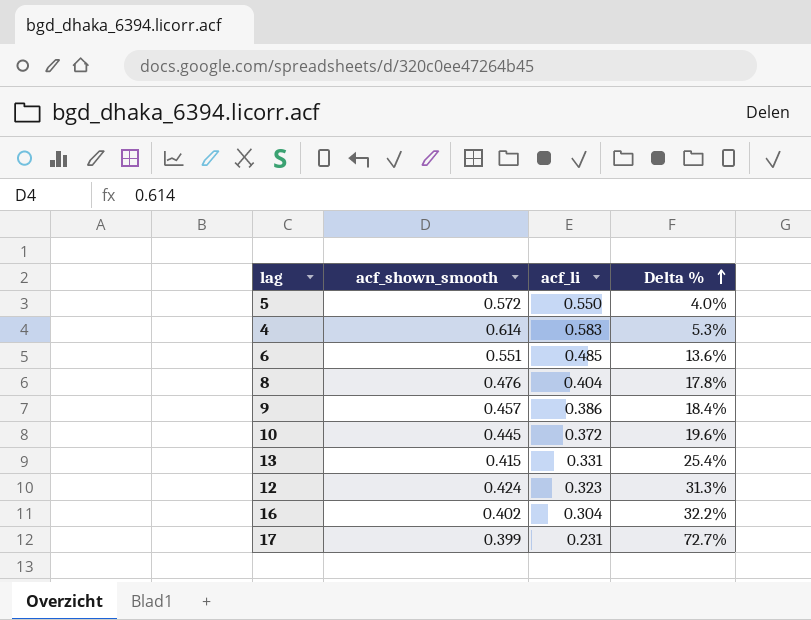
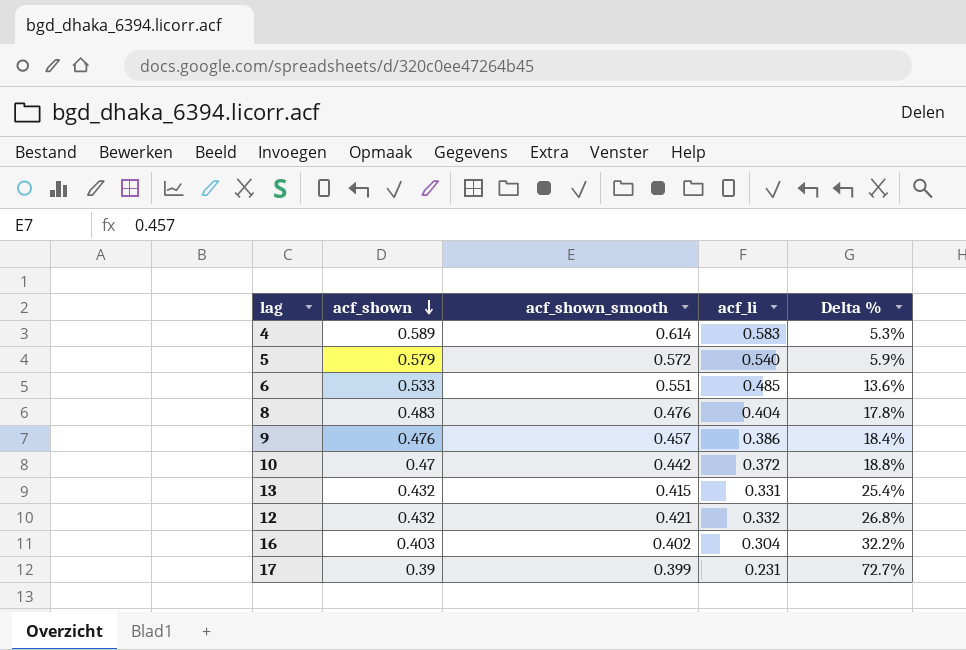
row order: Delta % ascending -> acf_shown descending
column acf_shown | position: none -> 2
5 | acf_li: 0.550 -> 0.540
5 | Delta %: 4.0% -> 5.9%
10 | acf_shown_smooth: 0.445 -> 0.442
10 | Delta %: 19.6% -> 18.8%
12 | acf_shown_smooth: 0.424 -> 0.421
12 | acf_li: 0.323 -> 0.332
12 | Delta %: 31.3% -> 26.8%

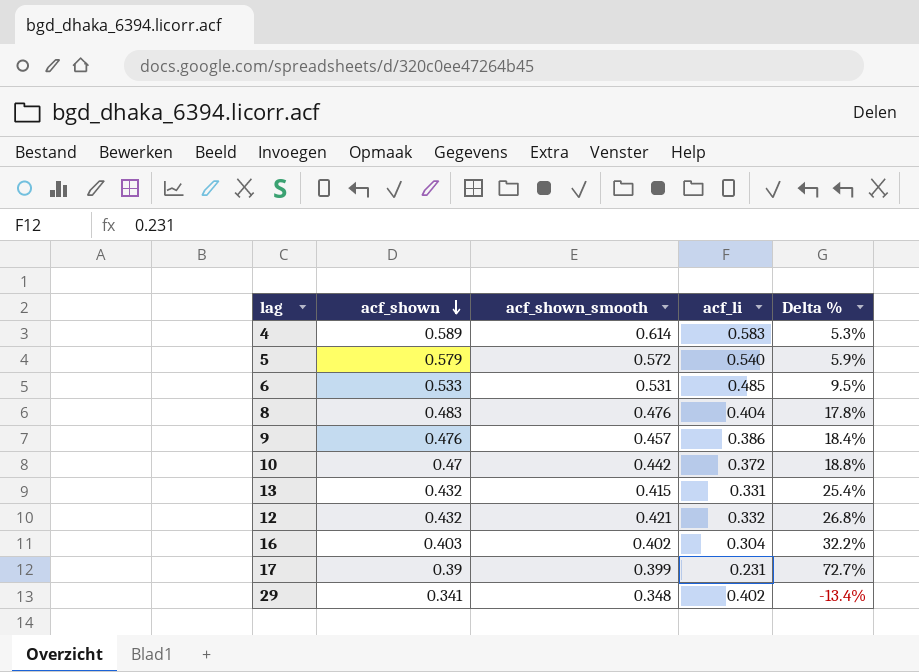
6 | acf_shown_smooth: 0.551 -> 0.531
6 | Delta %: 13.6% -> 9.5%
row 29: none -> 0.341 | 0.348 | 0.402 | -13.4%

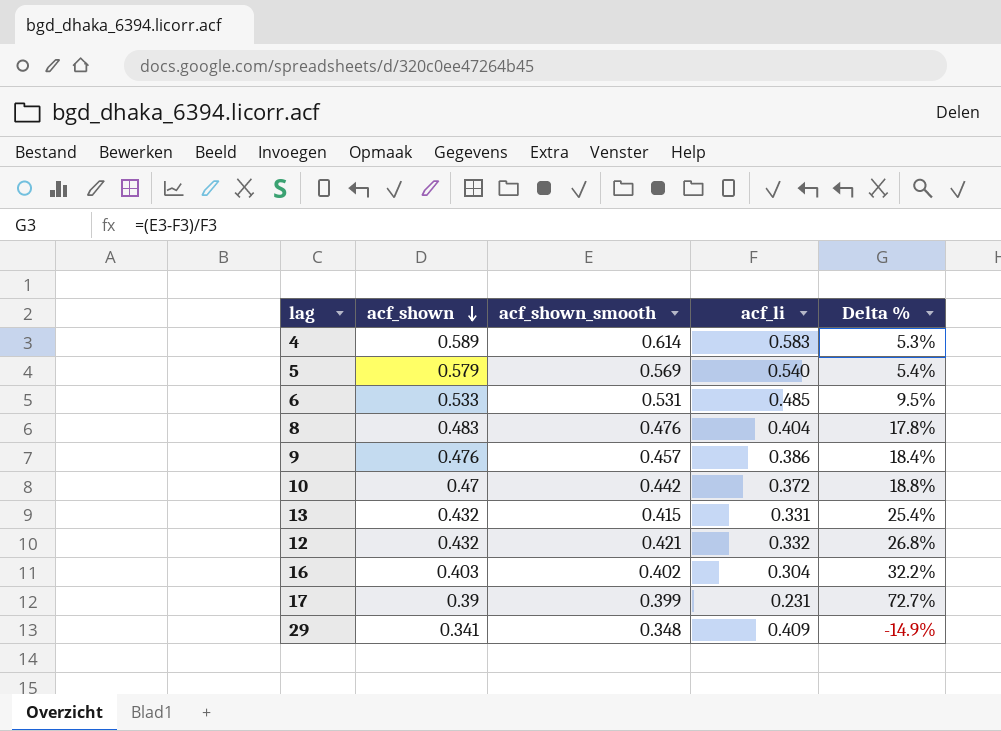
5 | acf_shown_smooth: 0.572 -> 0.569
5 | Delta %: 5.9% -> 5.4%
29 | acf_li: 0.402 -> 0.409
29 | Delta %: -13.4% -> -14.9%

